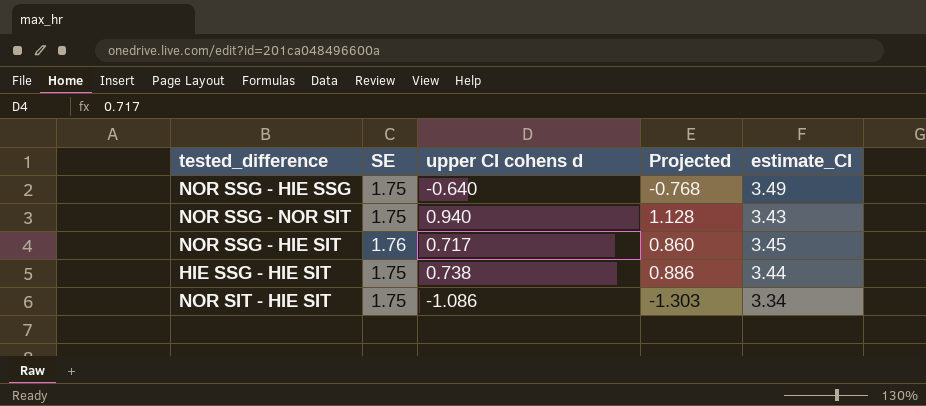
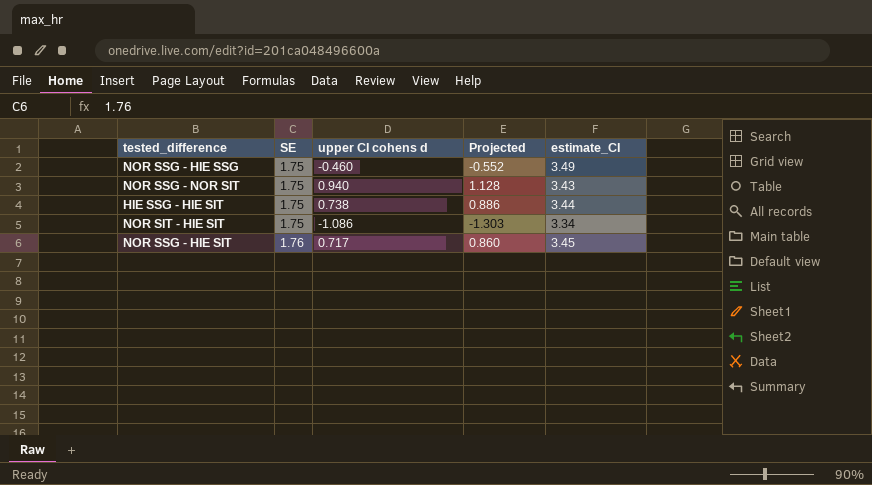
row order: none -> SE ascending
NOR SSG - HIE SSG | upper CI cohens d: -0.640 -> -0.460
NOR SSG - HIE SSG | Projected: -0.768 -> -0.552

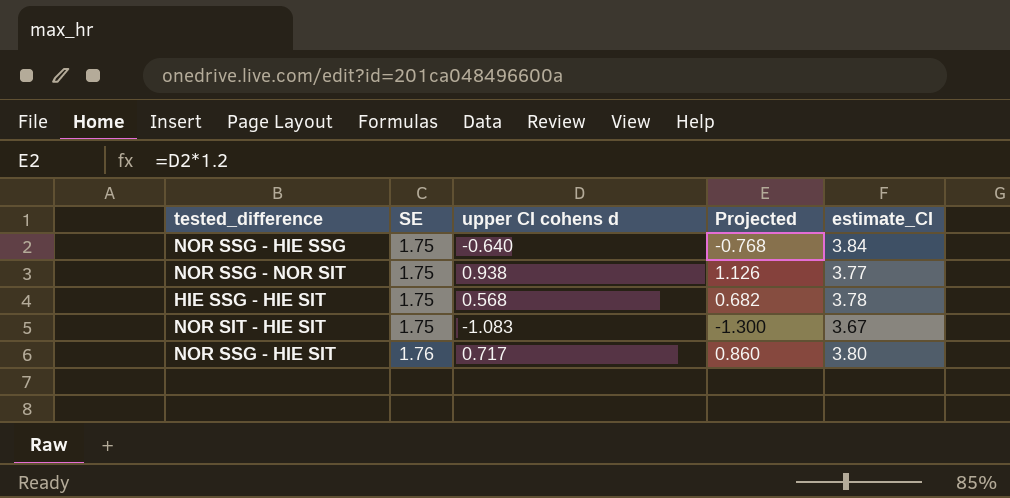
NOR SSG - HIE SSG | upper CI cohens d: -0.460 -> -0.640
NOR SSG - HIE SSG | Projected: -0.552 -> -0.768
NOR SSG - HIE SSG | estimate_CI: 3.49 -> 3.84
NOR SSG - NOR SIT | upper CI cohens d: 0.940 -> 0.938
NOR SSG - NOR SIT | Projected: 1.128 -> 1.126
NOR SSG - NOR SIT | estimate_CI: 3.43 -> 3.77
HIE SSG - HIE SIT | upper CI cohens d: 0.738 -> 0.568
HIE SSG - HIE SIT | Projected: 0.886 -> 0.682
HIE SSG - HIE SIT | estimate_CI: 3.44 -> 3.78
NOR SIT - HIE SIT | upper CI cohens d: -1.086 -> -1.083
NOR SIT - HIE SIT | Projected: -1.303 -> -1.300
NOR SIT - HIE SIT | estimate_CI: 3.34 -> 3.67
NOR SSG - HIE SIT | estimate_CI: 3.45 -> 3.80

